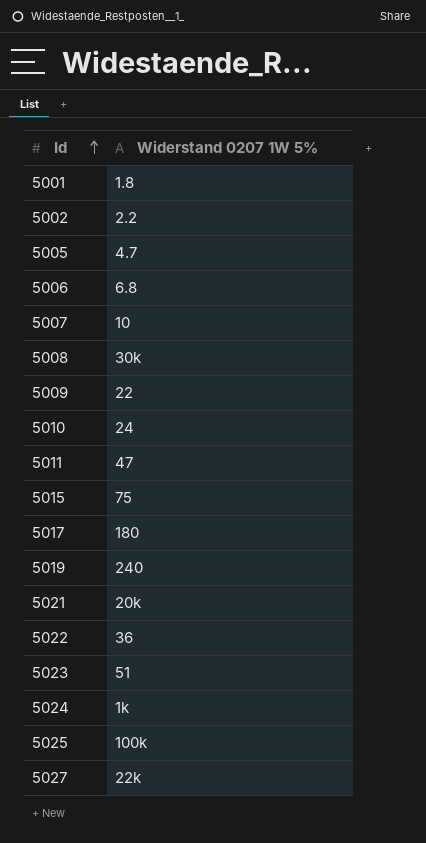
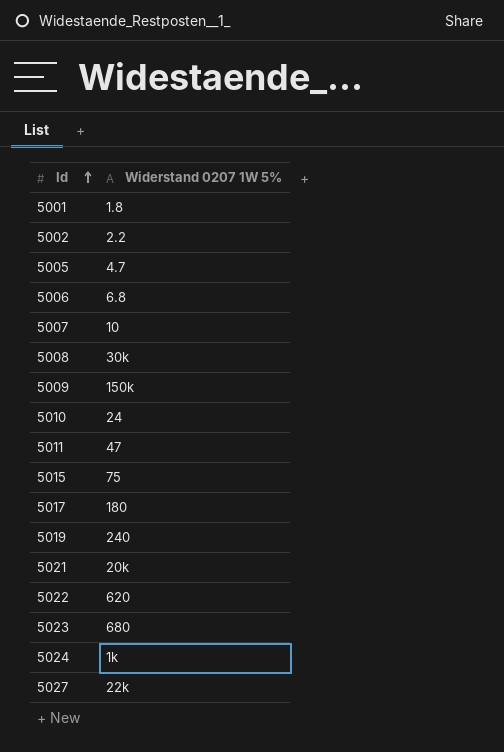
row 5025: 100k -> none
5009 | Widerstand 0207 1W 5%: 22 -> 150k
5022 | Widerstand 0207 1W 5%: 36 -> 620
5023 | Widerstand 0207 1W 5%: 51 -> 680

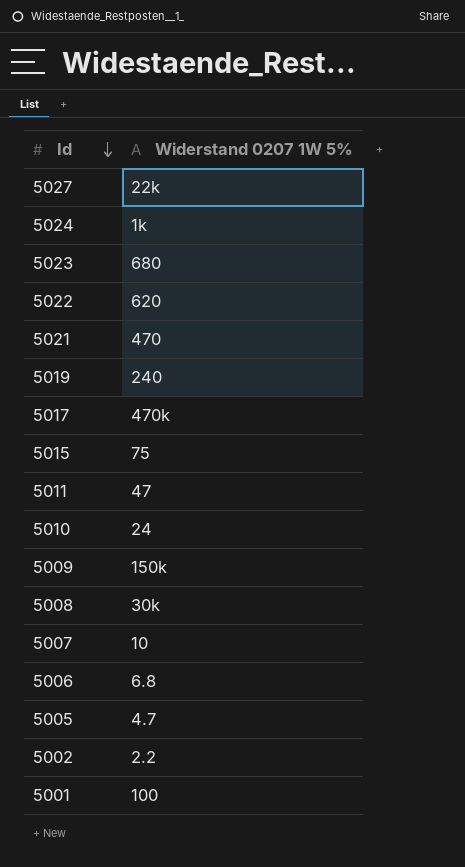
row order: Id ascending -> Id descending
5021 | Widerstand 0207 1W 5%: 20k -> 470
5017 | Widerstand 0207 1W 5%: 180 -> 470k
5001 | Widerstand 0207 1W 5%: 1.8 -> 100

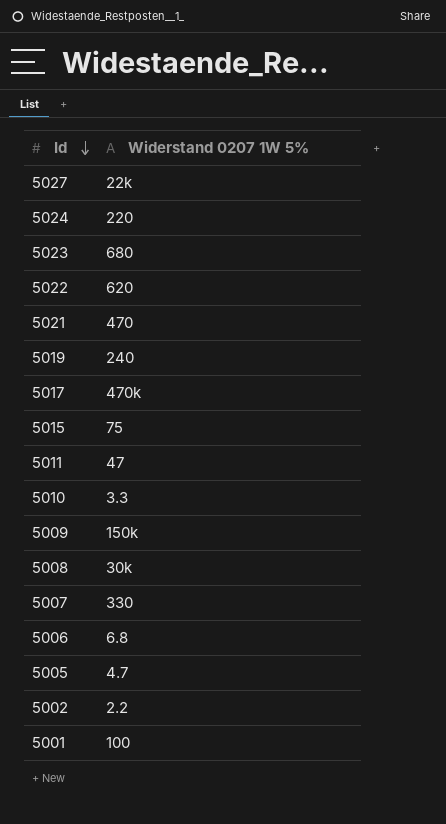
5024 | Widerstand 0207 1W 5%: 1k -> 220
5010 | Widerstand 0207 1W 5%: 24 -> 3.3
5007 | Widerstand 0207 1W 5%: 10 -> 330

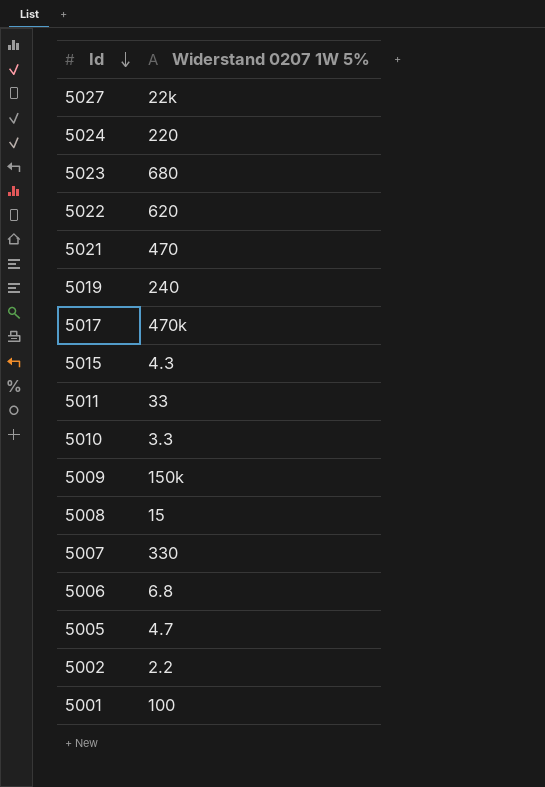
5015 | Widerstand 0207 1W 5%: 75 -> 4.3
5011 | Widerstand 0207 1W 5%: 47 -> 33
5008 | Widerstand 0207 1W 5%: 30k -> 15

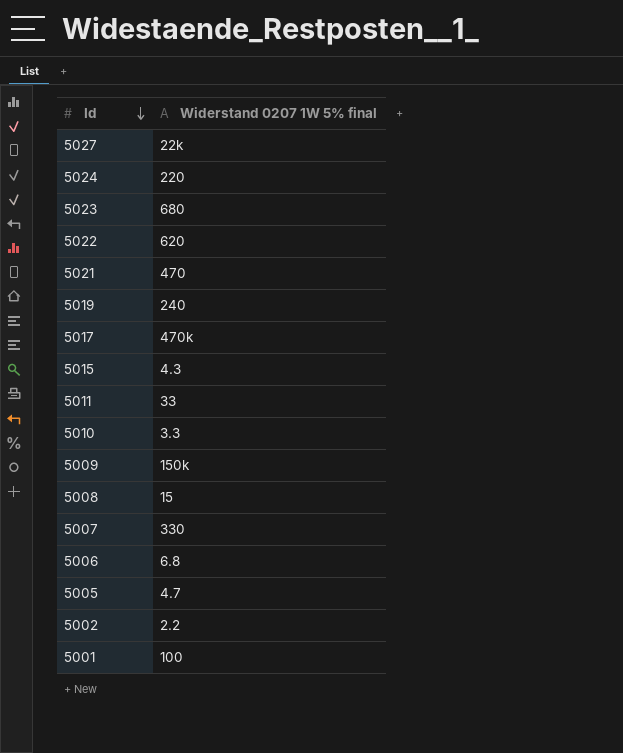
column name: Widerstand 0207 1W 5% -> Widerstand 0207 1W 5% final

